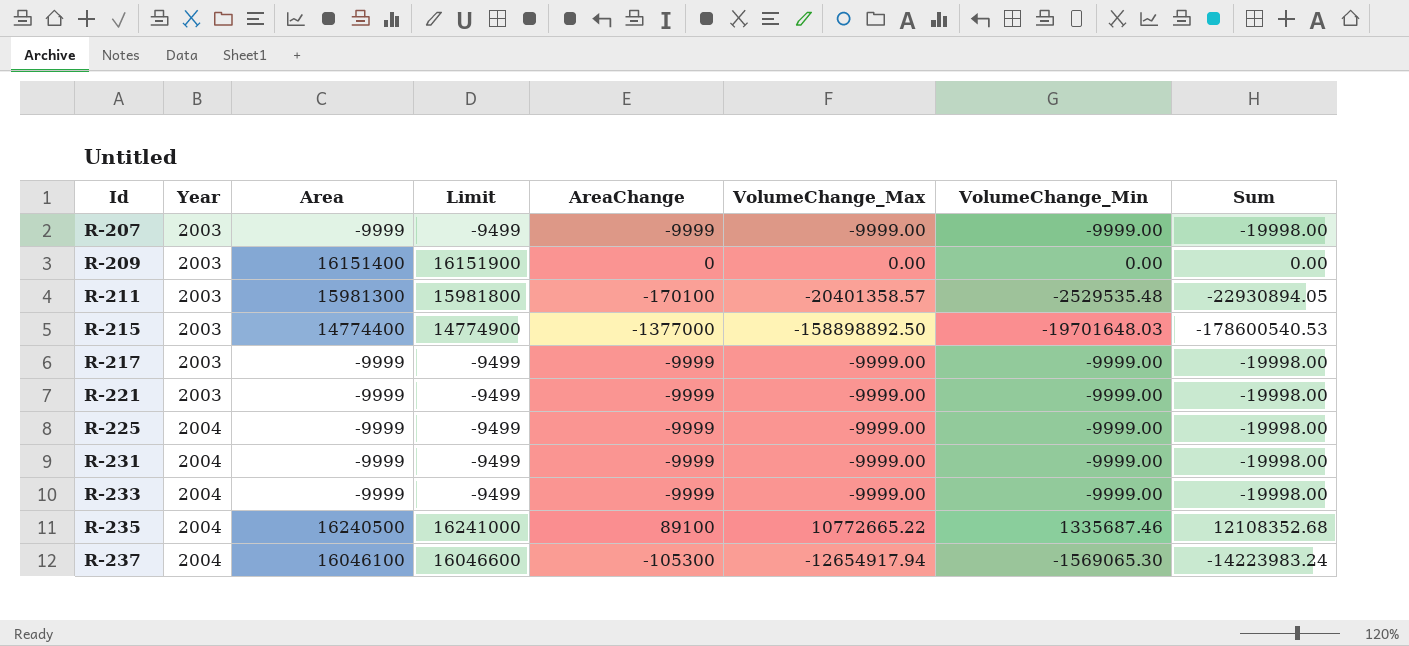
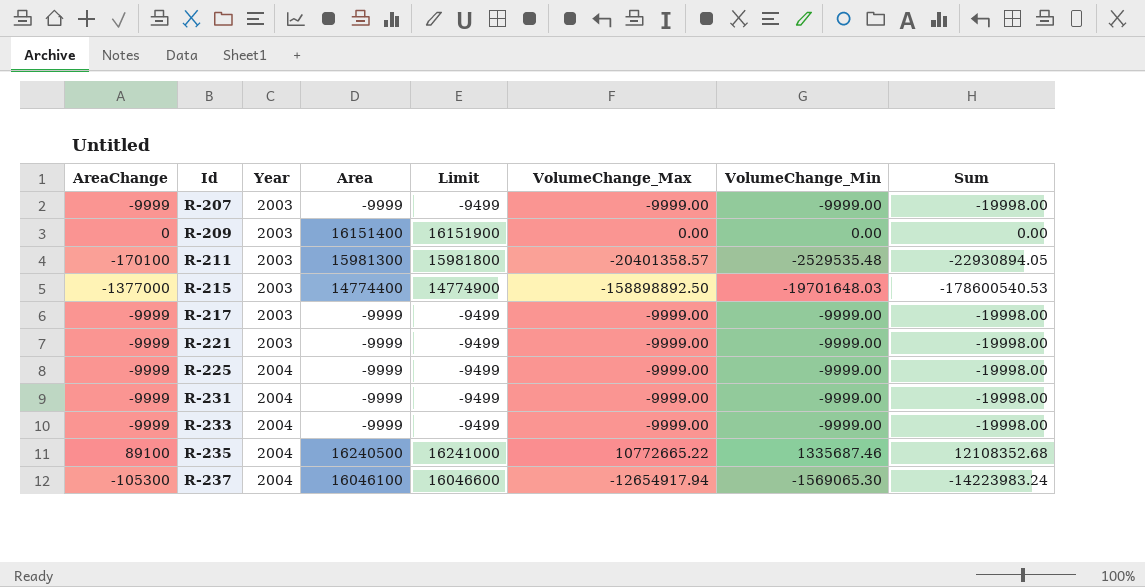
column AreaChange | position: 5 -> 1

